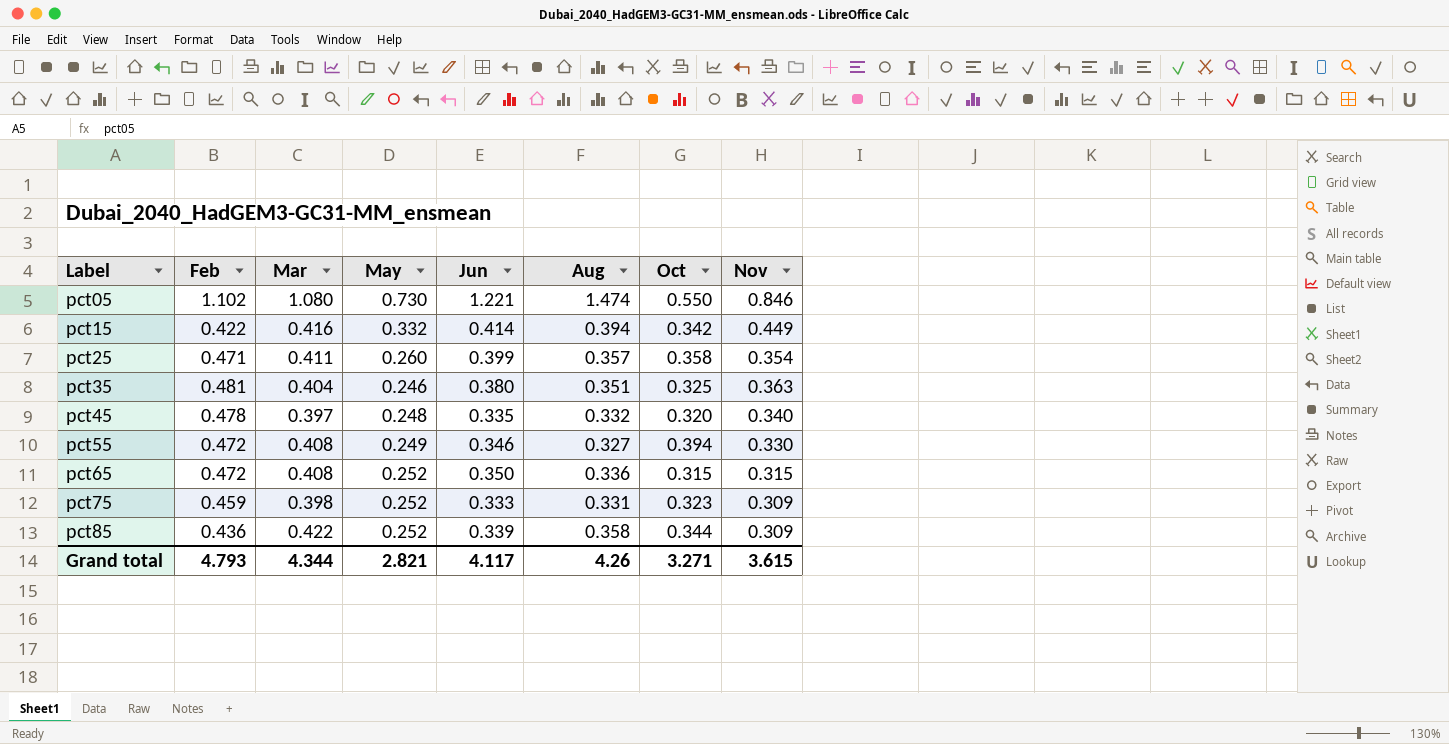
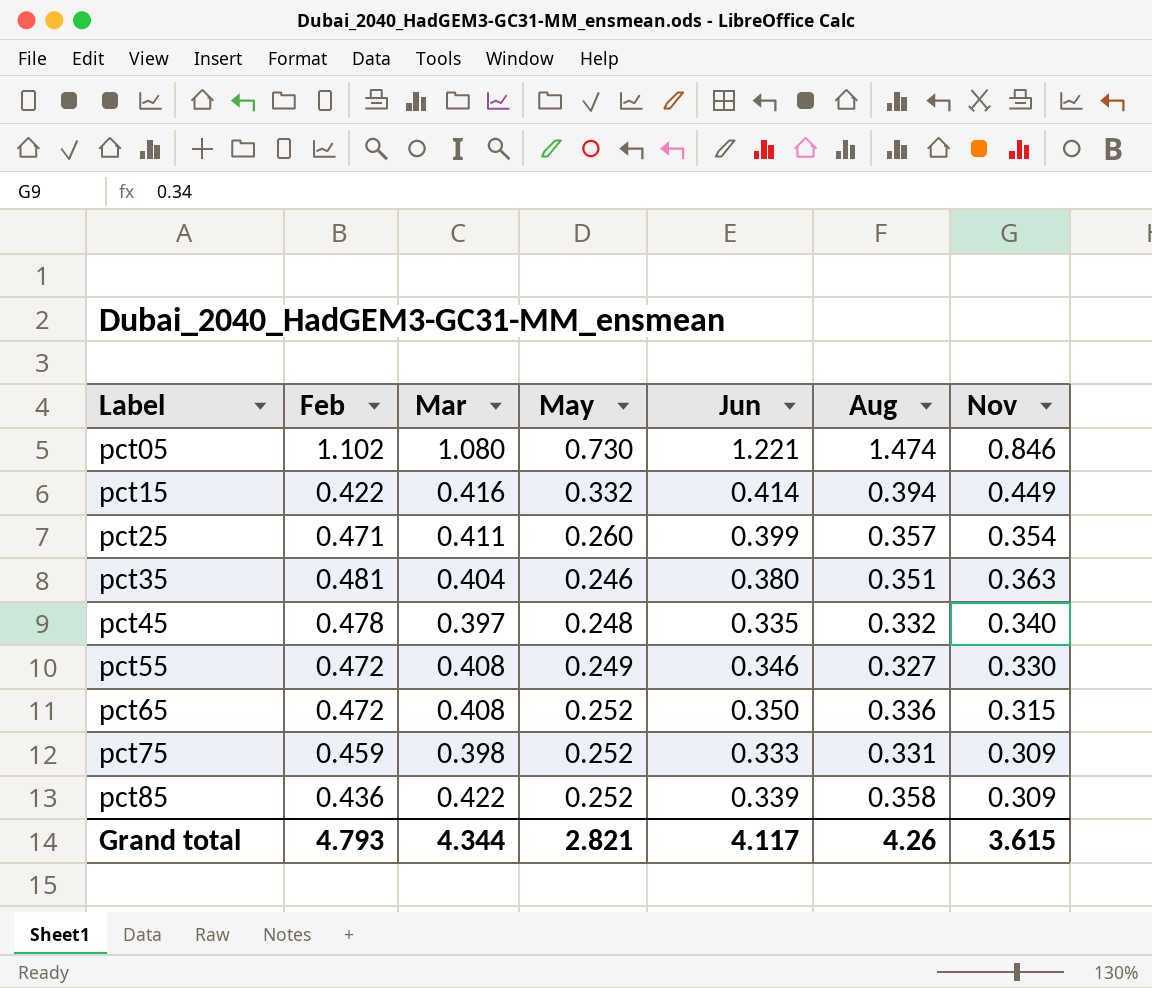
column Oct | position: 7 -> none

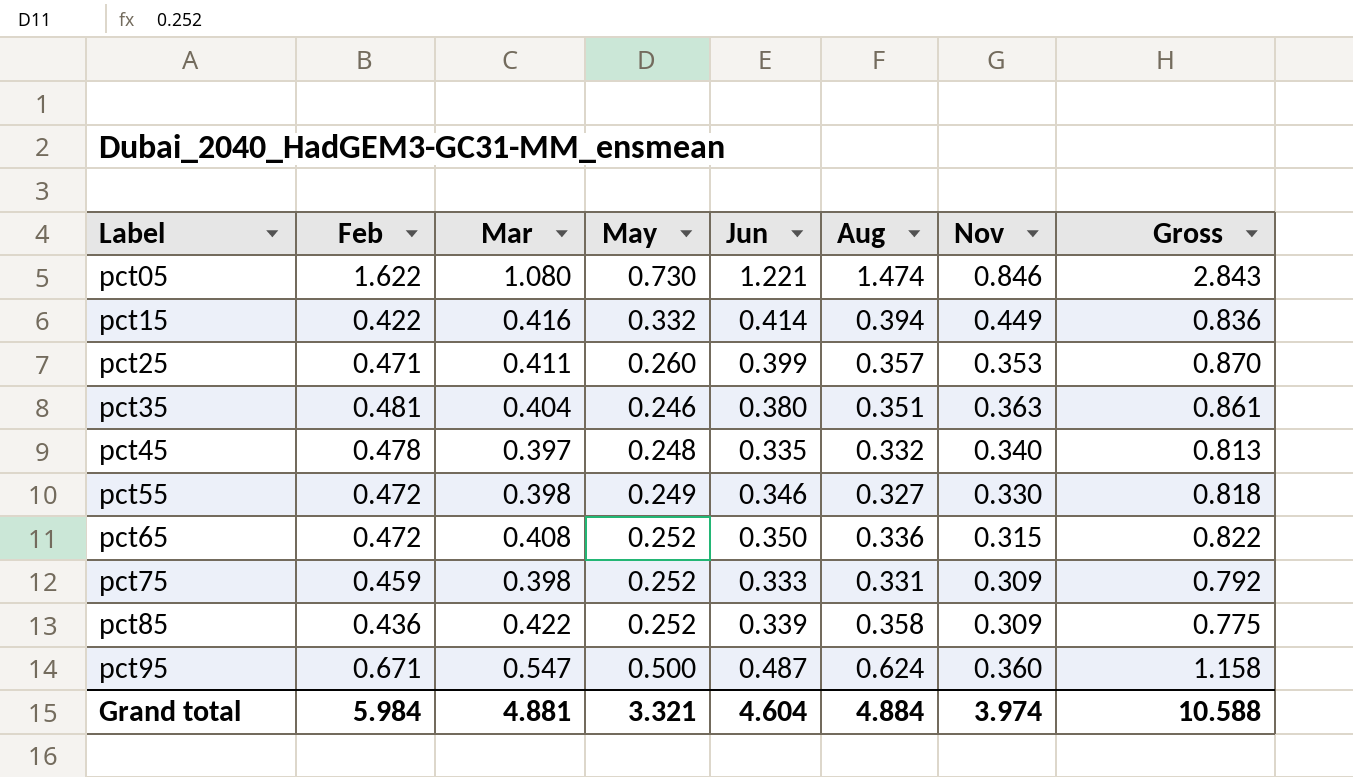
column Gross | formula: none -> [Feb] + [Jun]
pct05 | Feb: 1.102 -> 1.622
pct25 | Nov: 0.354 -> 0.353
pct55 | Mar: 0.408 -> 0.398
row pct95: none -> 0.671 | 0.547 | 0.500 | 0.487 | 0.624 | 0.360 | 1.158
Grand total | Feb: 4.793 -> 5.984
Grand total | Mar: 4.344 -> 4.881
Grand total | May: 2.821 -> 3.321
Grand total | Jun: 4.117 -> 4.604
Grand total | Aug: 4.26 -> 4.884
Grand total | Nov: 3.615 -> 3.974

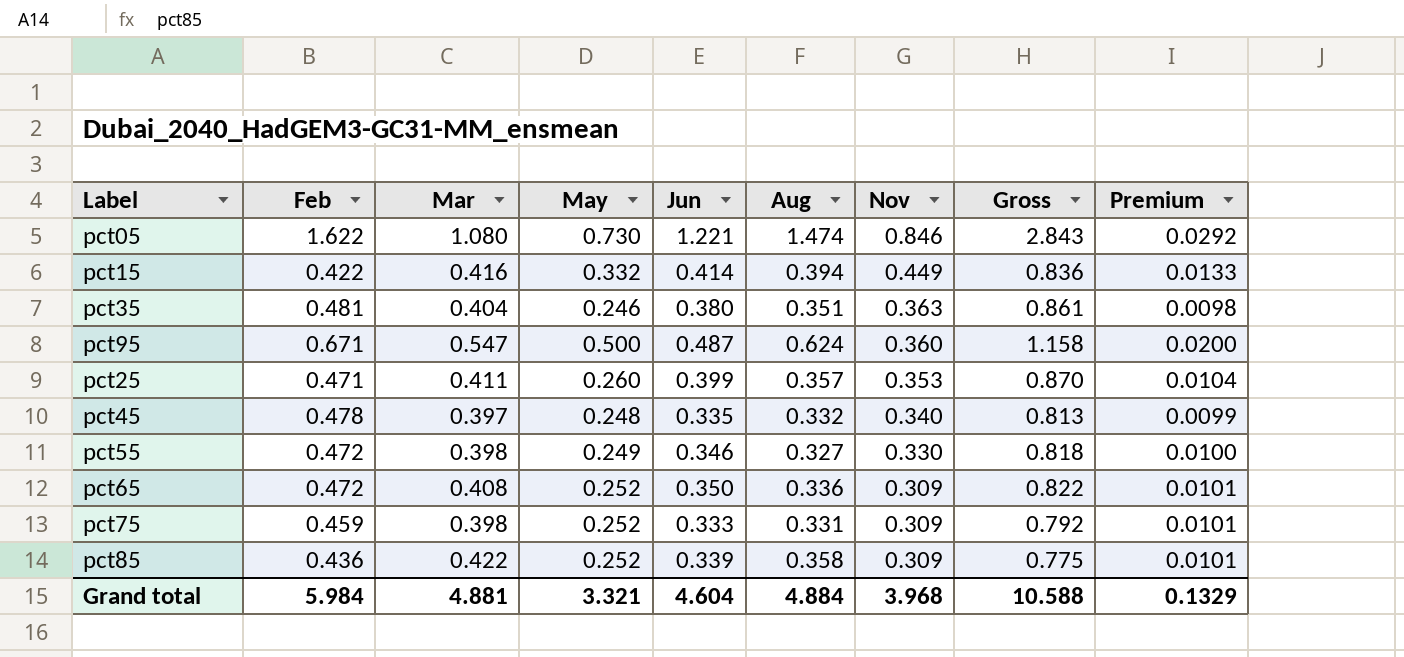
row order: Label ascending -> Nov descending
column Premium | formula: none -> [May] * 0.04
pct65 | Nov: 0.315 -> 0.309
Grand total | Nov: 3.974 -> 3.968

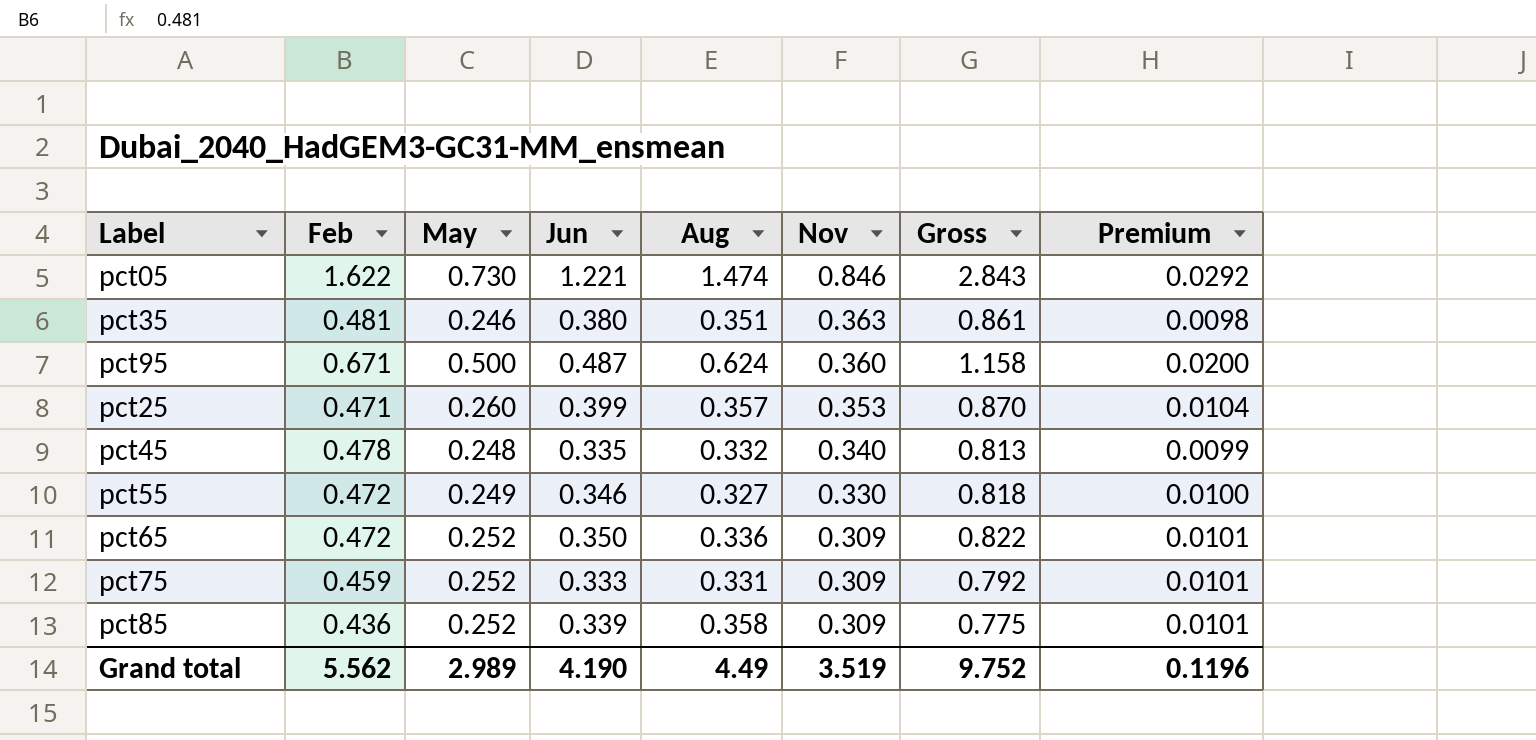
column Mar | position: 3 -> none
row pct15: 0.422 | 0.416 | 0.332 | 0.414 | 0.394 | 0.449 | 0.836 | 0.0133 -> none
Grand total | Feb: 5.984 -> 5.562
Grand total | May: 3.321 -> 2.989
Grand total | Jun: 4.604 -> 4.190
Grand total | Aug: 4.884 -> 4.49
Grand total | Nov: 3.968 -> 3.519
Grand total | Gross: 10.588 -> 9.752
Grand total | Premium: 0.1329 -> 0.1196

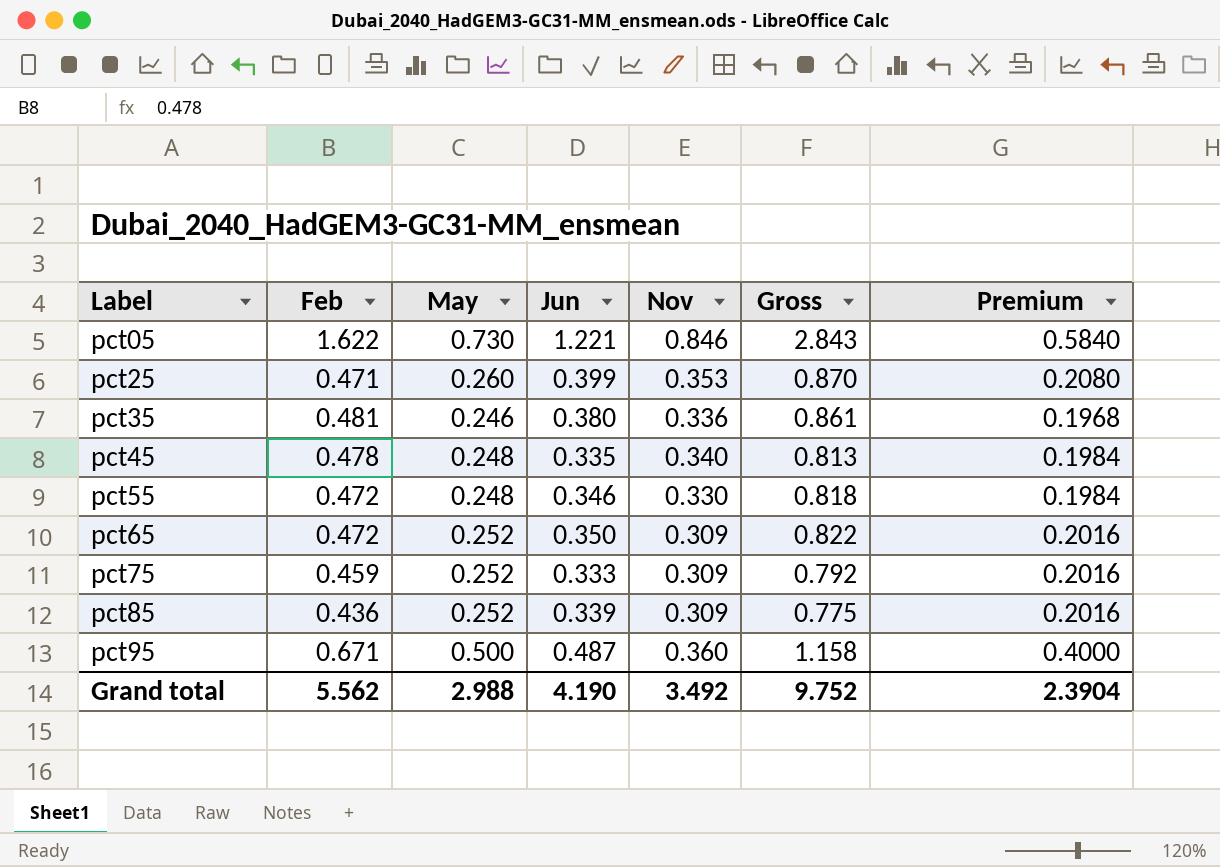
row order: Nov descending -> Label ascending
column Aug | position: 5 -> none
column Premium | formula: [May] * 0.04 -> [May] * 0.8
pct35 | Nov: 0.363 -> 0.336
pct55 | May: 0.249 -> 0.248
Grand total | May: 2.989 -> 2.988
Grand total | Nov: 3.519 -> 3.492
Grand total | Premium: 0.1196 -> 2.3904

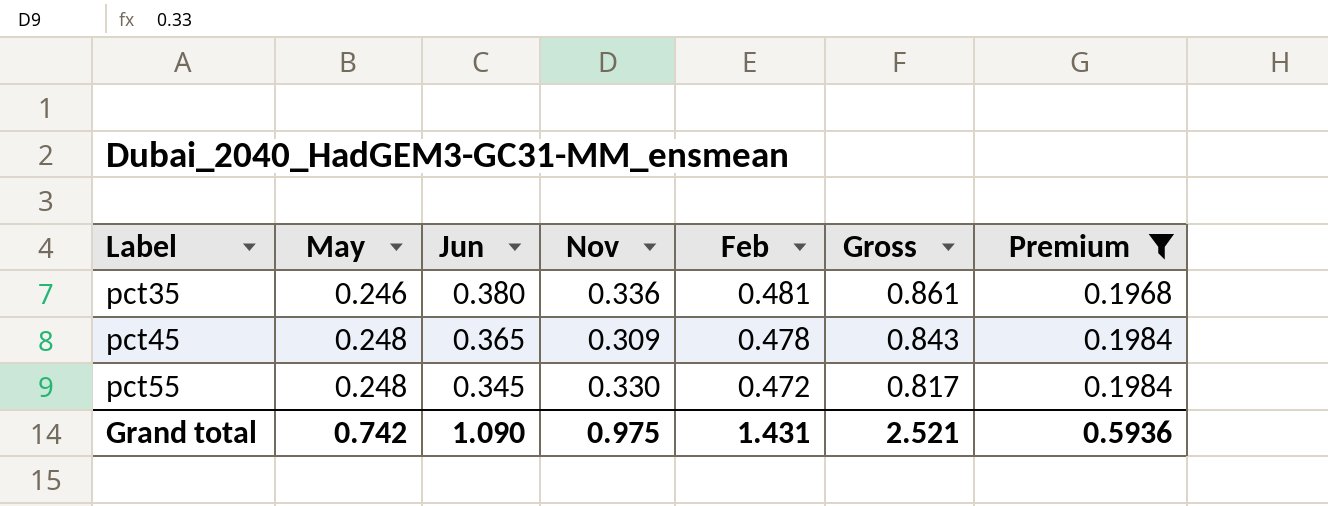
filter: none -> Premium <= 0.1984
column Feb | position: 2 -> 5
pct45 | Jun: 0.335 -> 0.365
pct45 | Nov: 0.340 -> 0.309
pct45 | Gross: 0.813 -> 0.843
pct55 | Jun: 0.346 -> 0.345
pct55 | Gross: 0.818 -> 0.817
Grand total | May: 2.988 -> 0.742
Grand total | Jun: 4.190 -> 1.090
Grand total | Nov: 3.492 -> 0.975
Grand total | Feb: 5.562 -> 1.431
Grand total | Gross: 9.752 -> 2.521
Grand total | Premium: 2.3904 -> 0.5936

